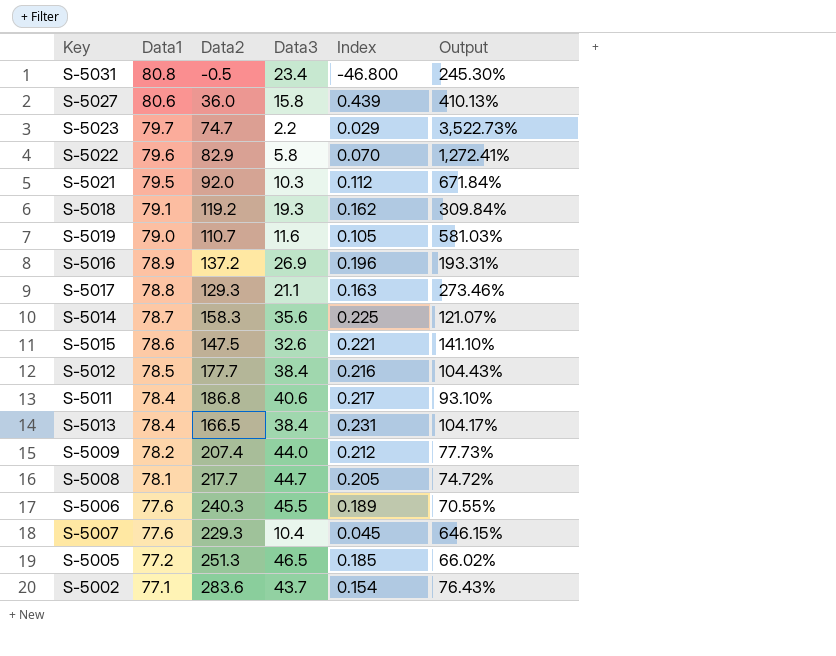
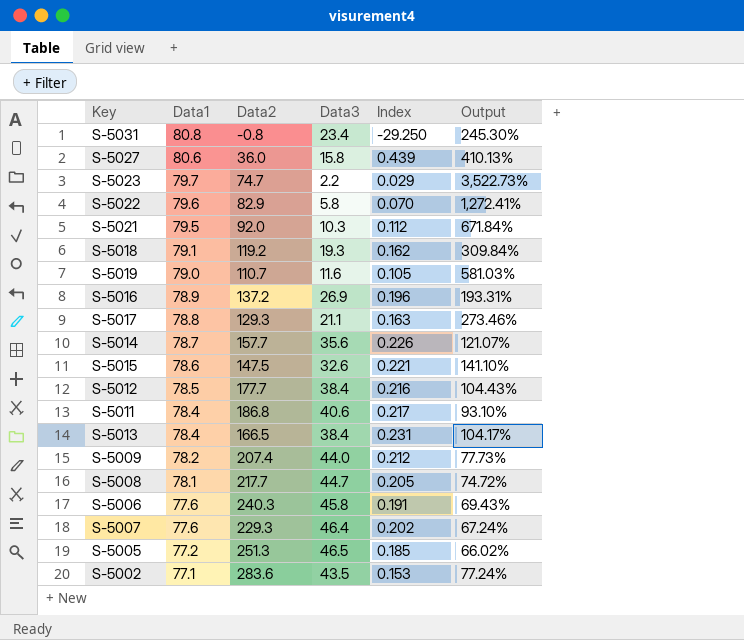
S-5031 | Data2: -0.5 -> -0.8
S-5031 | Index: -46.800 -> -29.250
S-5014 | Data2: 158.3 -> 157.7
S-5014 | Index: 0.225 -> 0.226
S-5006 | Data3: 45.5 -> 45.8
S-5006 | Index: 0.189 -> 0.191
S-5006 | Output: 70.55% -> 69.43%
S-5007 | Data3: 10.4 -> 46.4
S-5007 | Index: 0.045 -> 0.202
S-5007 | Output: 646.15% -> 67.24%
S-5002 | Data3: 43.7 -> 43.5
S-5002 | Index: 0.154 -> 0.153
S-5002 | Output: 76.43% -> 77.24%

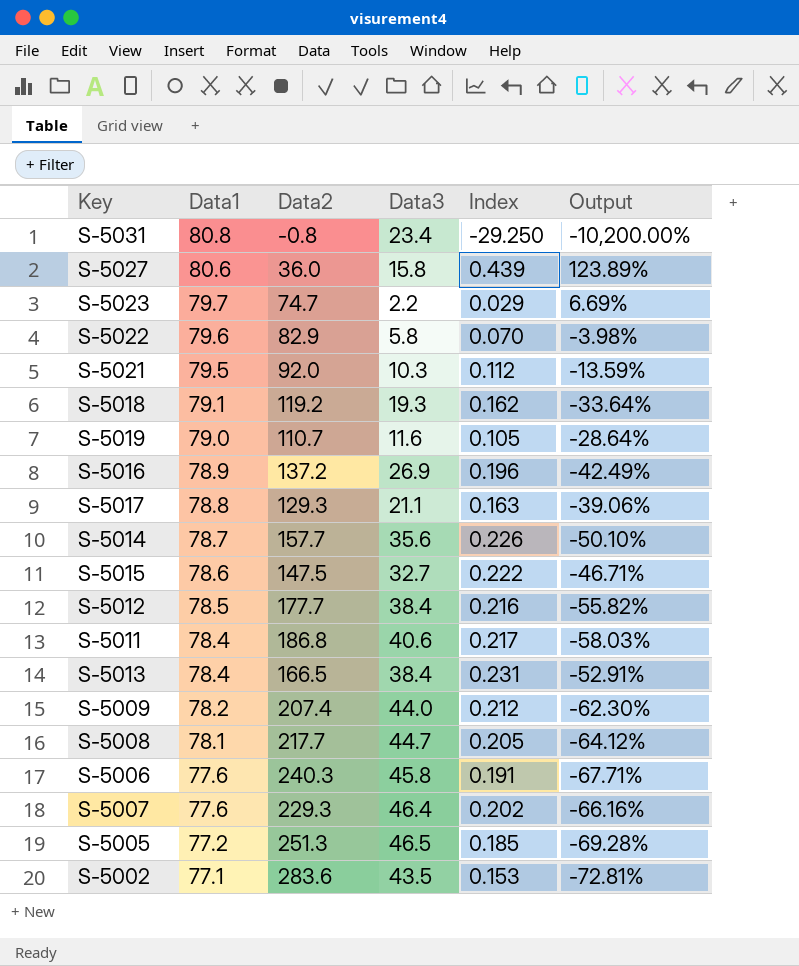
column Output | formula: ([Data1] - [Data3]) / [Data3] -> ([Data1] - [Data2]) / [Data2]
S-5015 | Data3: 32.6 -> 32.7
S-5015 | Index: 0.221 -> 0.222

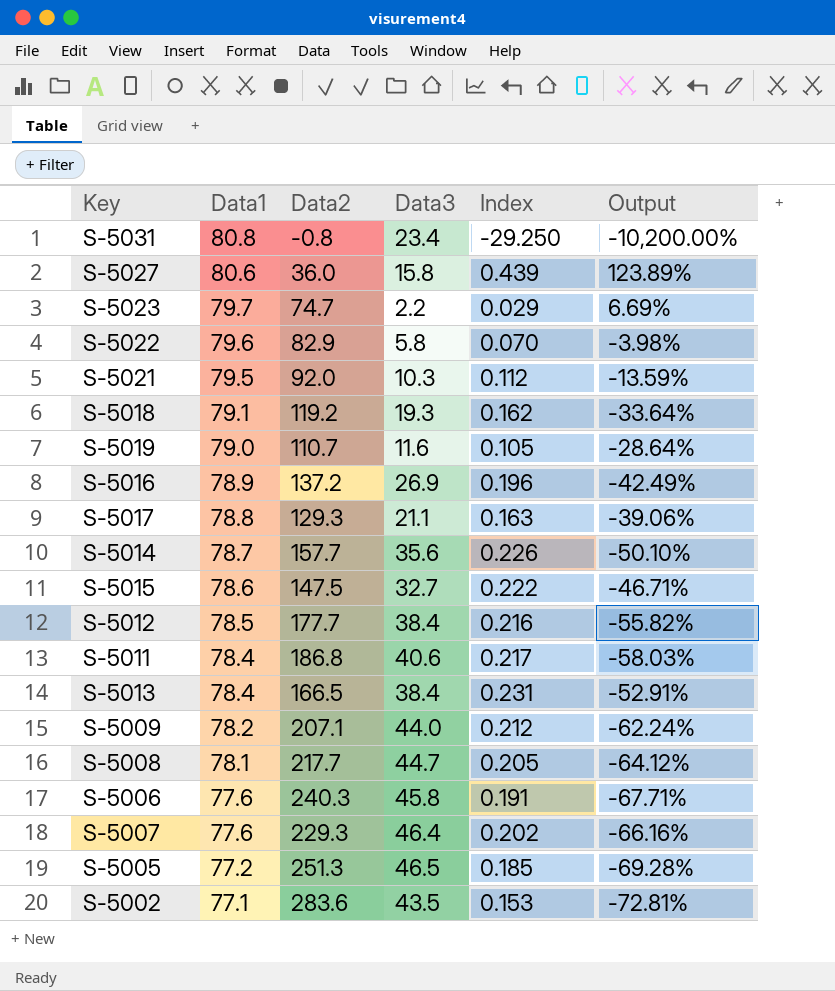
S-5009 | Data2: 207.4 -> 207.1
S-5009 | Output: -62.30% -> -62.24%

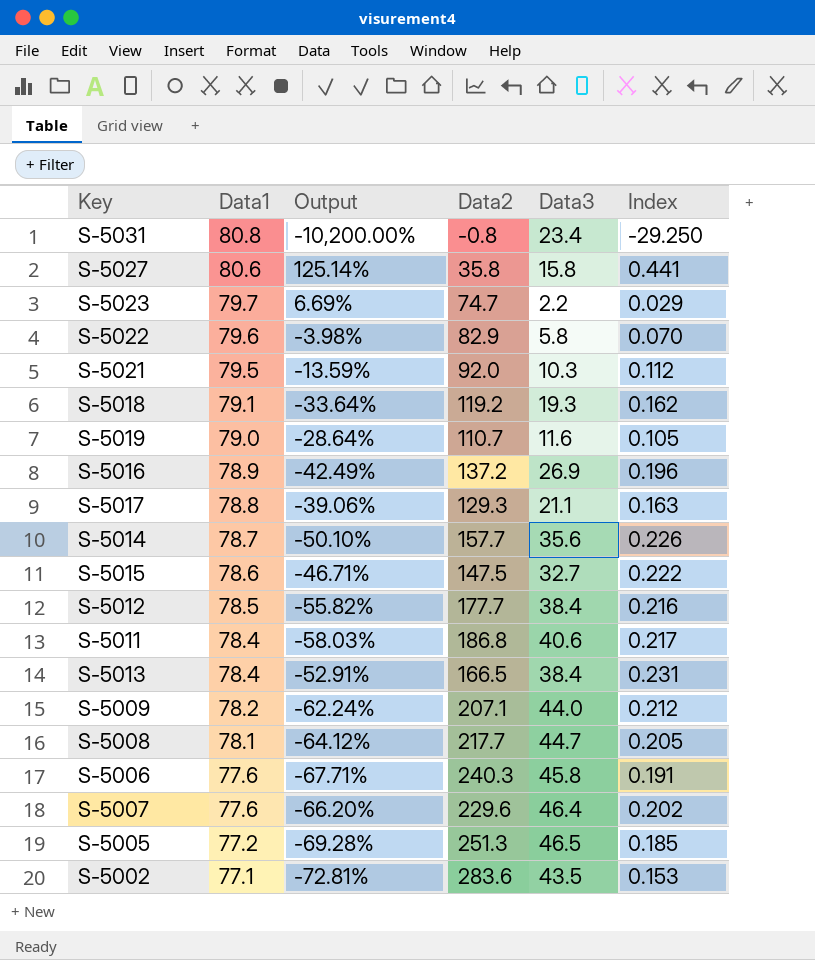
column Output | position: 6 -> 3
S-5027 | Output: 123.89% -> 125.14%
S-5027 | Data2: 36.0 -> 35.8
S-5027 | Index: 0.439 -> 0.441
S-5007 | Output: -66.16% -> -66.20%
S-5007 | Data2: 229.3 -> 229.6

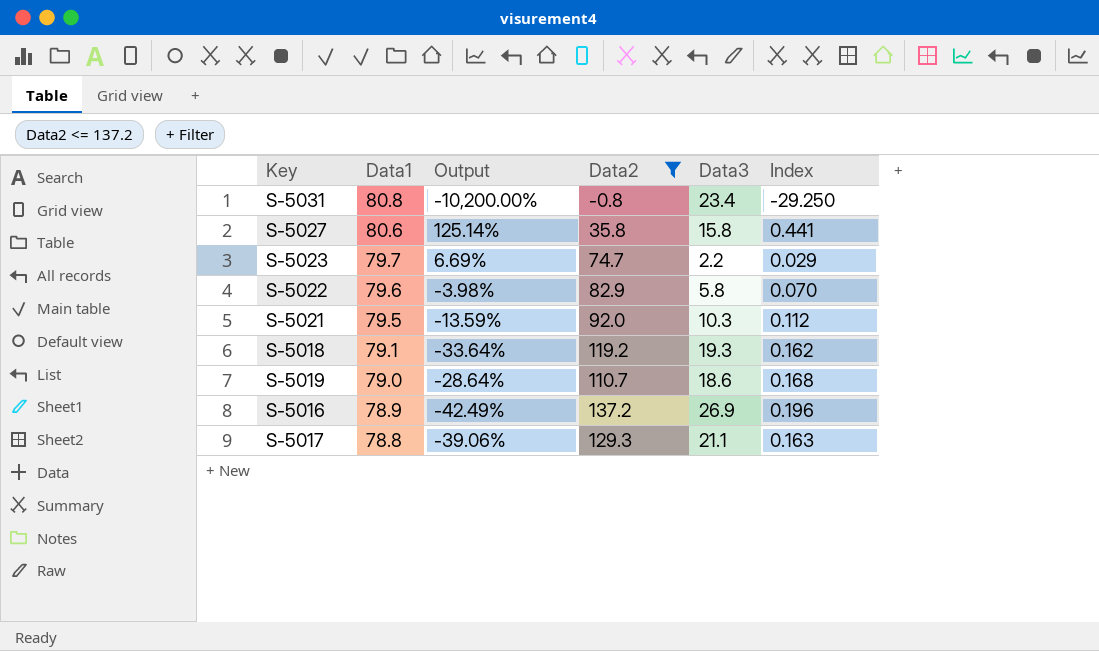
filter: none -> Data2 <= 137.2
S-5019 | Data3: 11.6 -> 18.6
S-5019 | Index: 0.105 -> 0.168

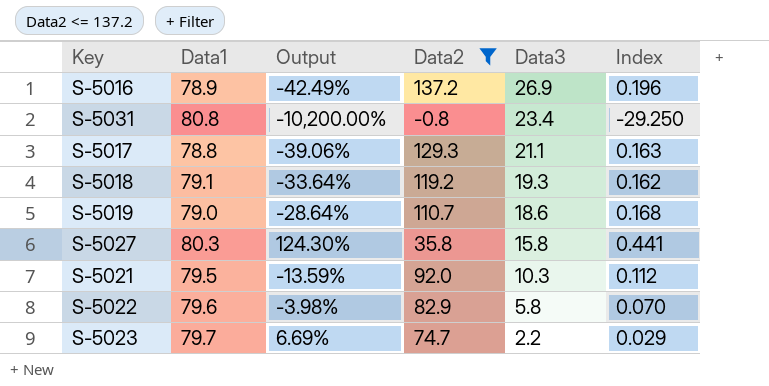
row order: Data1 descending -> Data3 descending
S-5027 | Data1: 80.6 -> 80.3
S-5027 | Output: 125.14% -> 124.30%

